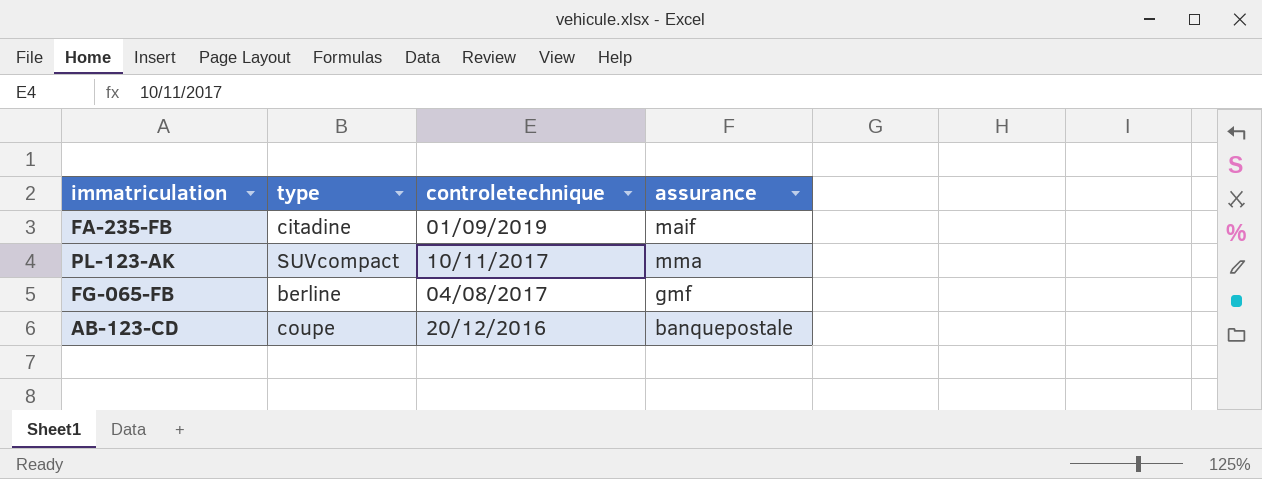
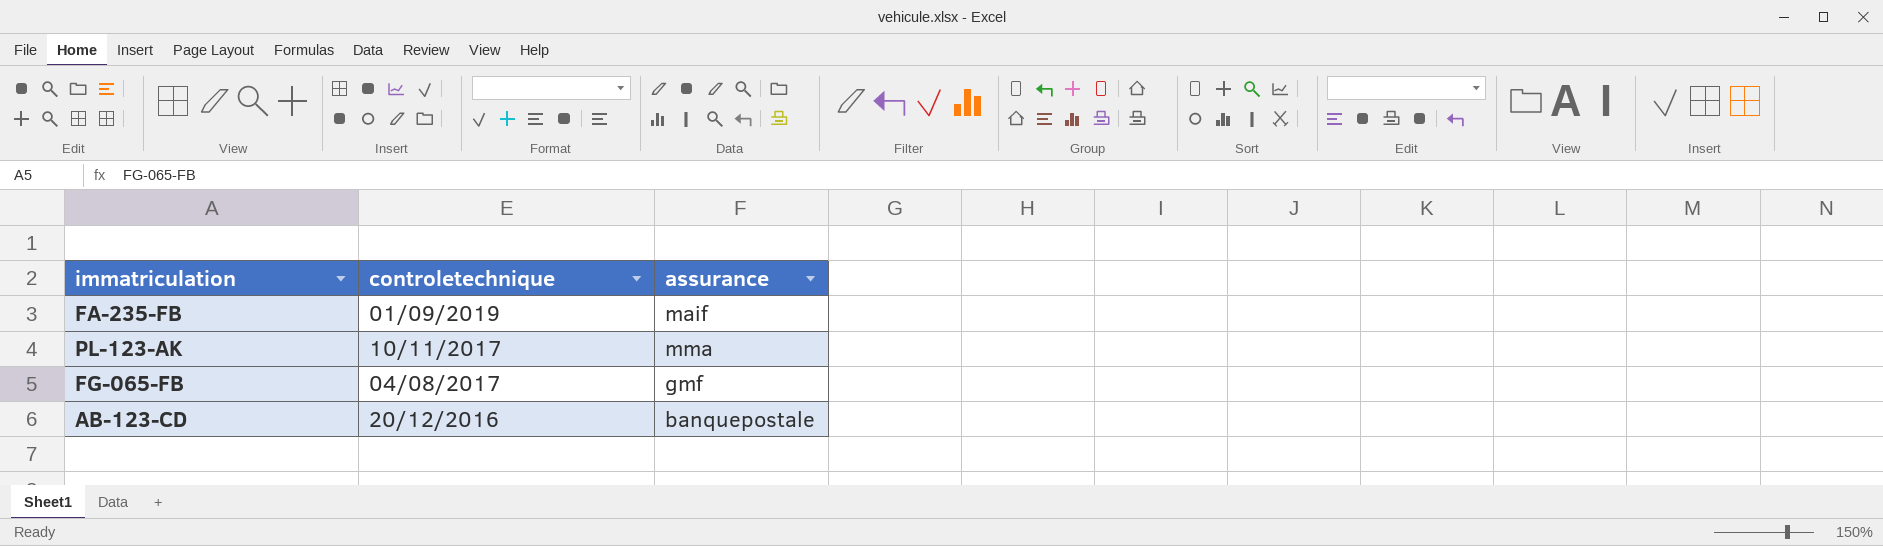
column type | position: 2 -> none

